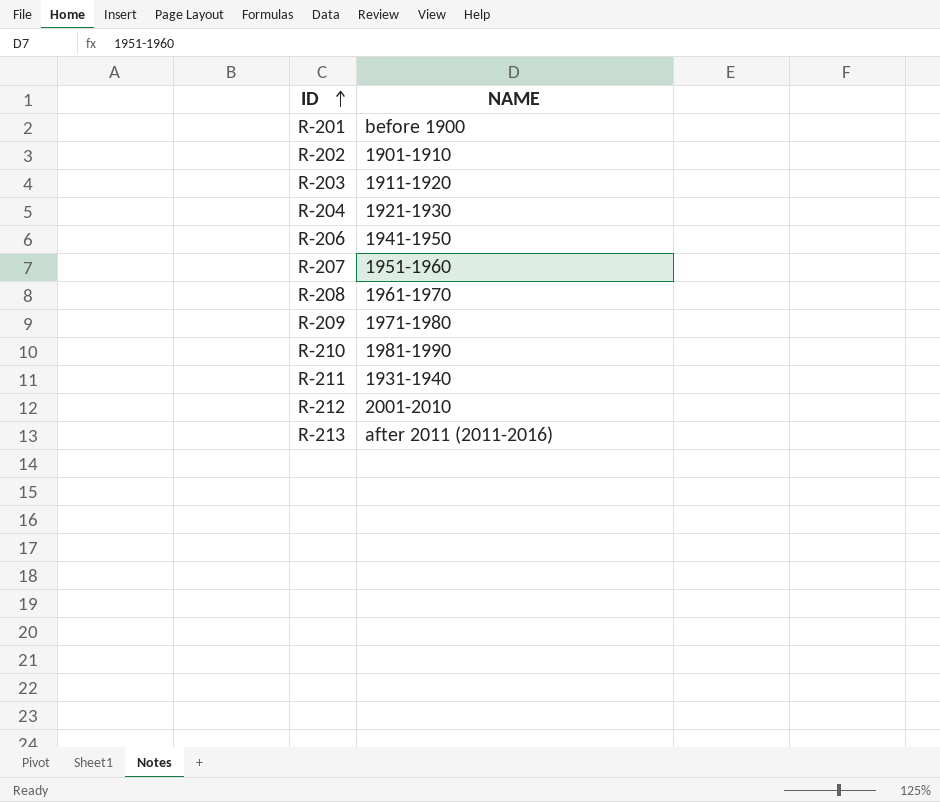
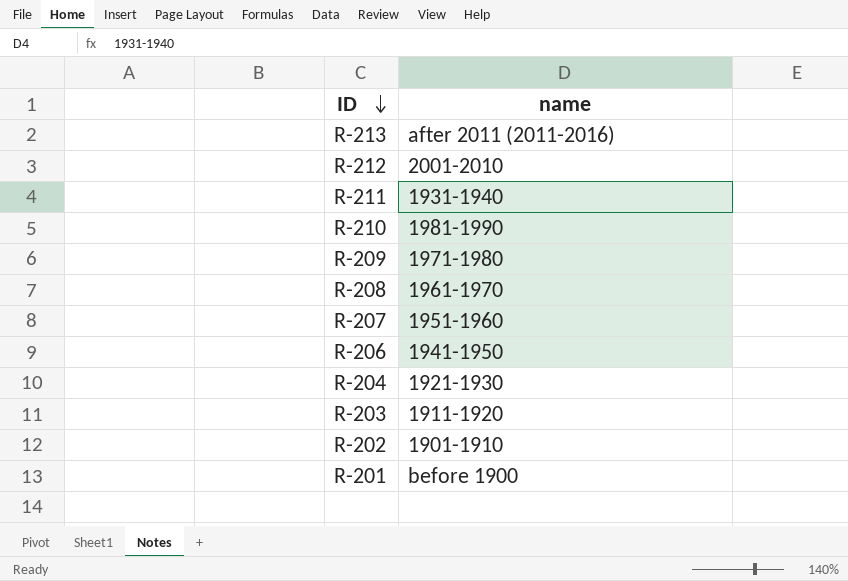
row order: ID ascending -> ID descending
column name: NAME -> name

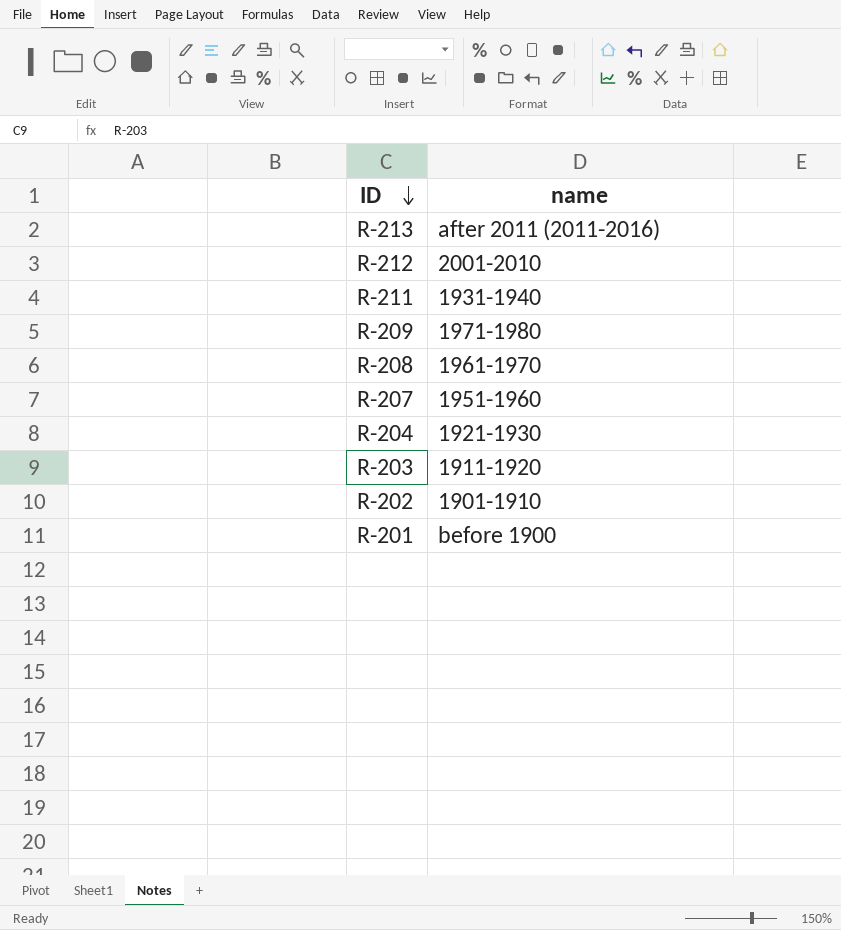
row R-210: 1981-1990 -> none
row R-206: 1941-1950 -> none

